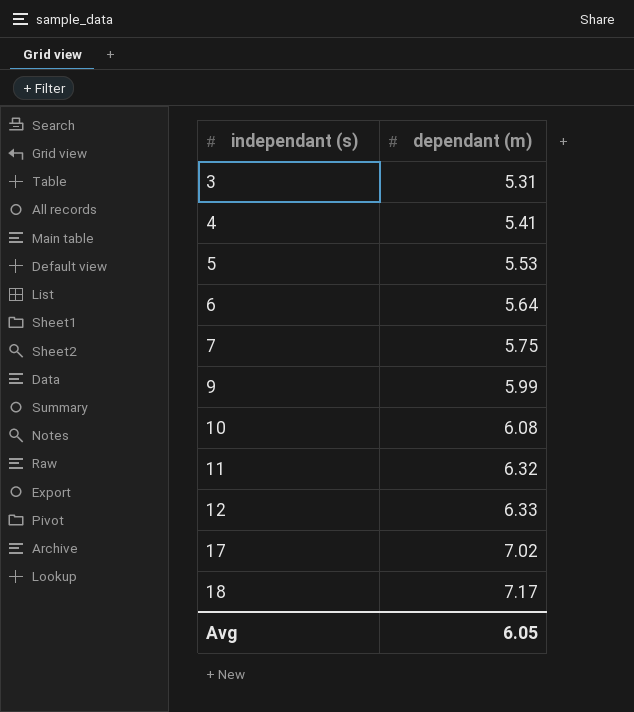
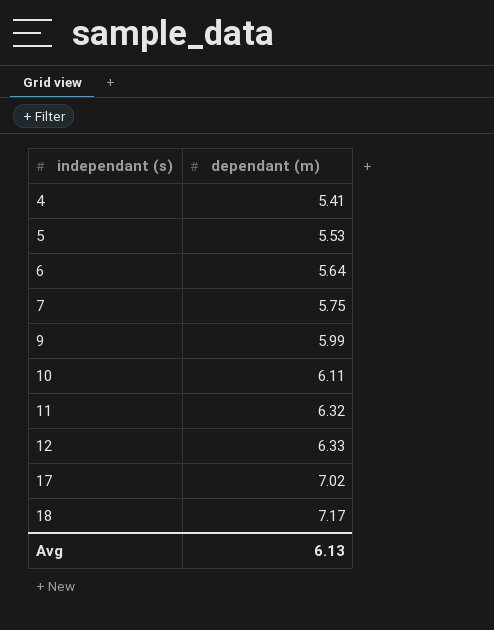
row 3: 5.31 -> none
10 | dependant (m): 6.08 -> 6.11
Avg | dependant (m): 6.05 -> 6.13

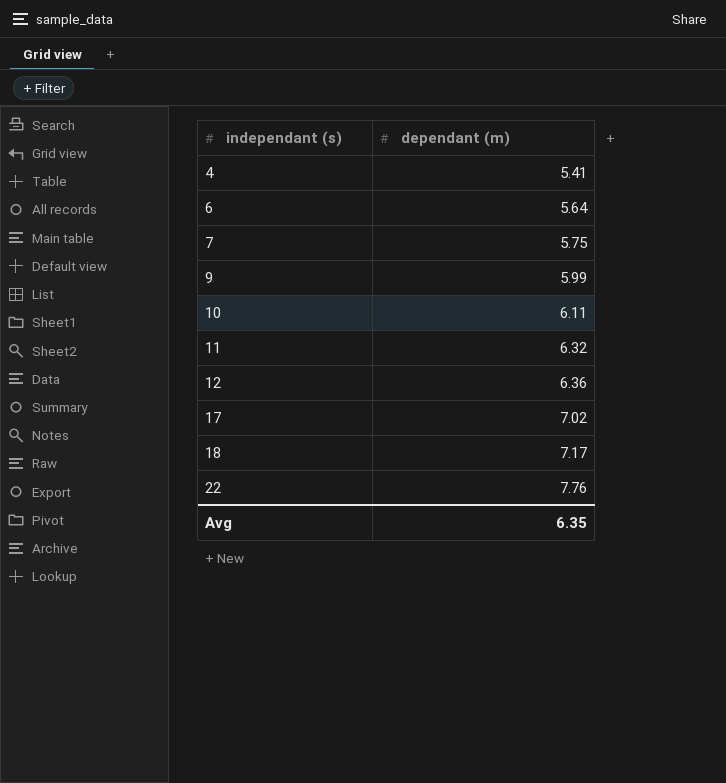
row 5: 5.53 -> none
12 | dependant (m): 6.33 -> 6.36
row 22: none -> 7.76
Avg | dependant (m): 6.13 -> 6.35

